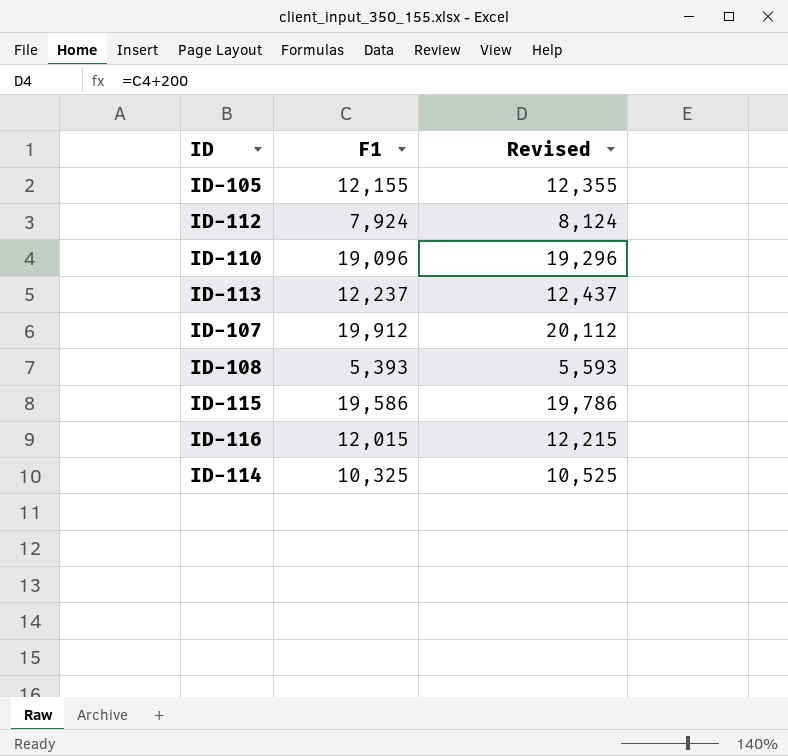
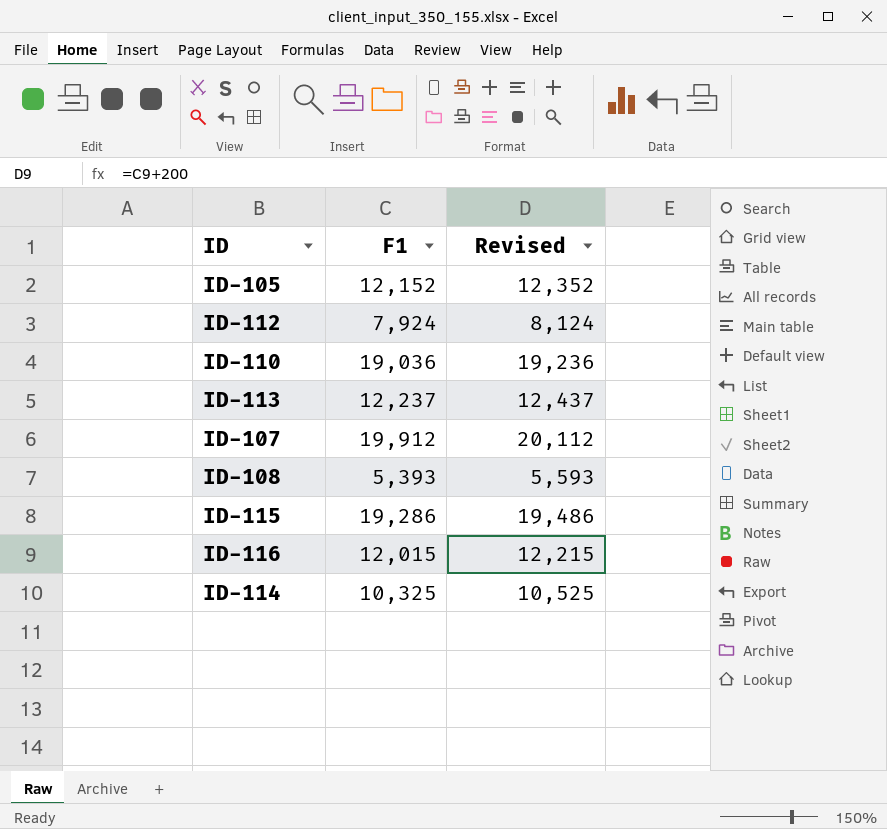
ID-105 | F1: 12,155 -> 12,152
ID-105 | Revised: 12,355 -> 12,352
ID-110 | F1: 19,096 -> 19,036
ID-110 | Revised: 19,296 -> 19,236
ID-115 | F1: 19,586 -> 19,286
ID-115 | Revised: 19,786 -> 19,486

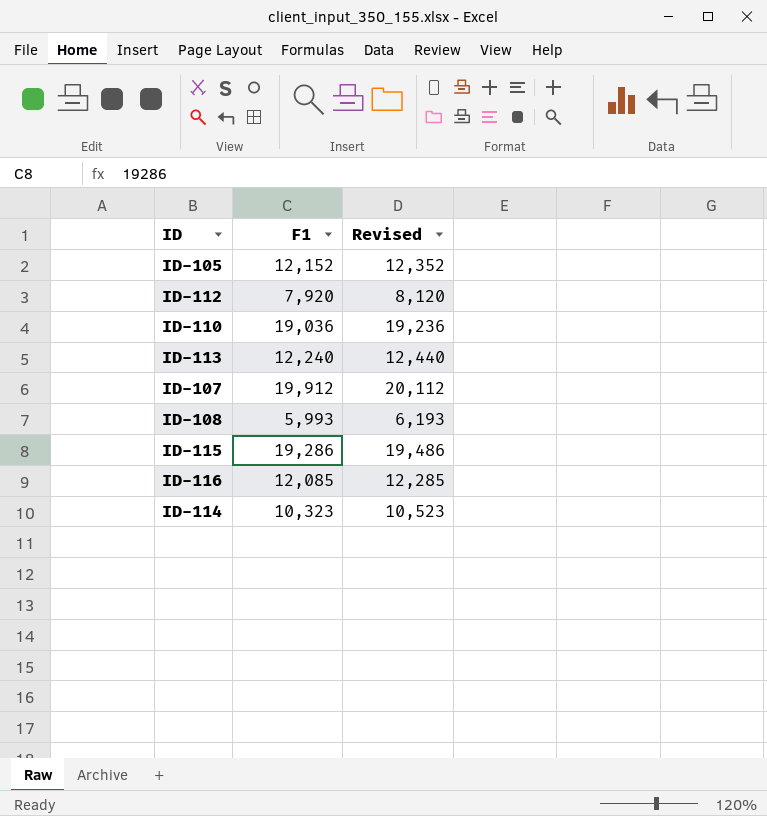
ID-112 | F1: 7,924 -> 7,920
ID-112 | Revised: 8,124 -> 8,120
ID-113 | F1: 12,237 -> 12,240
ID-113 | Revised: 12,437 -> 12,440
ID-108 | F1: 5,393 -> 5,993
ID-108 | Revised: 5,593 -> 6,193
ID-116 | F1: 12,015 -> 12,085
ID-116 | Revised: 12,215 -> 12,285
ID-114 | F1: 10,325 -> 10,323
ID-114 | Revised: 10,525 -> 10,523

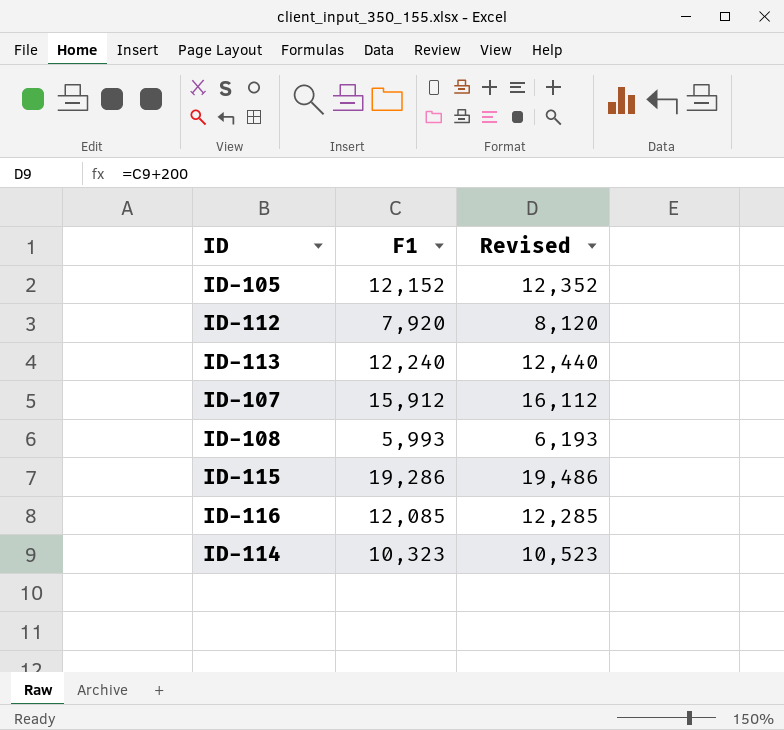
row ID-110: 19,036 | 19,236 -> none
ID-107 | F1: 19,912 -> 15,912
ID-107 | Revised: 20,112 -> 16,112

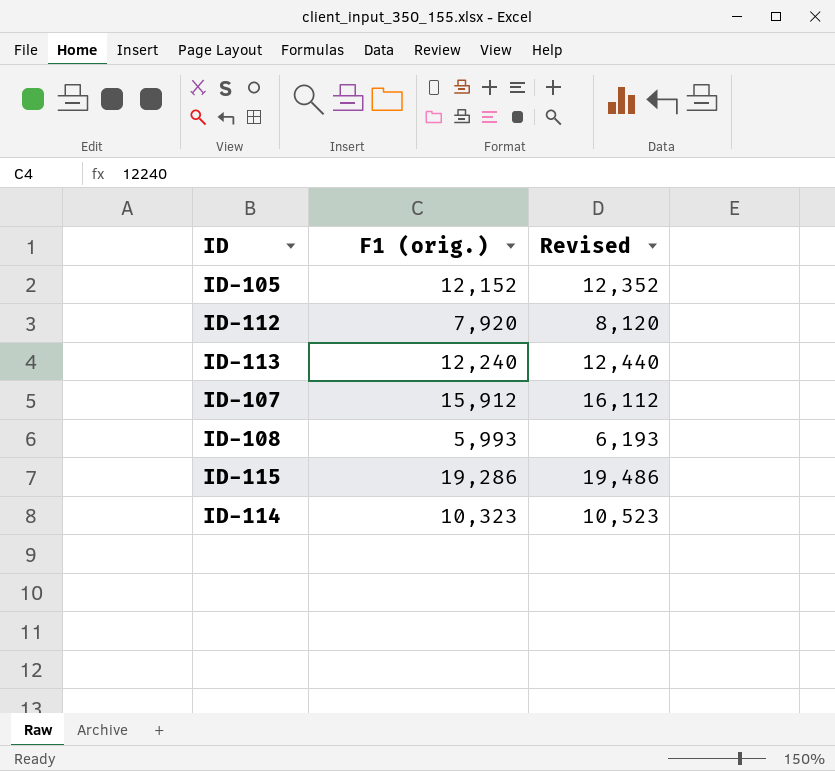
column name: F1 -> F1 (orig.)
row ID-116: 12,085 | 12,285 -> none

